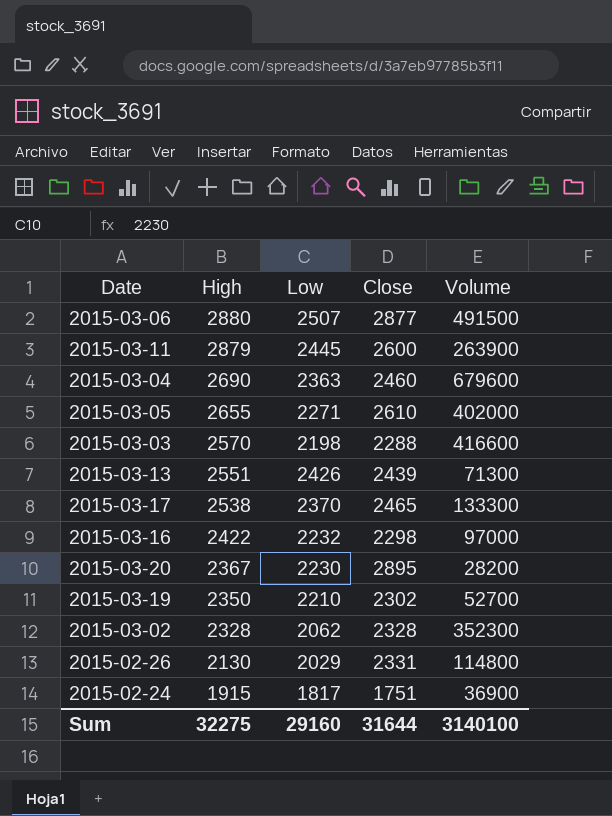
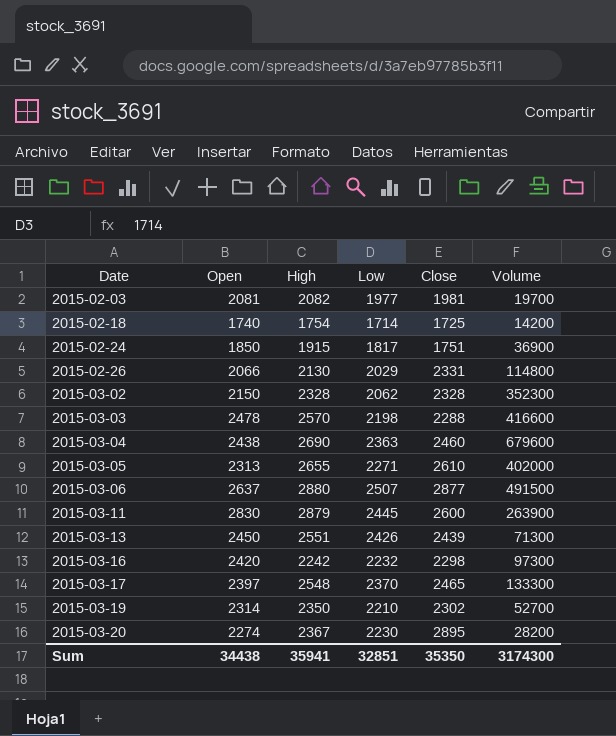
row order: High descending -> Date ascending
column Open | position: none -> 2
row 2015-02-03: none -> 2081 | 2082 | 1977 | 1981 | 19700
row 2015-02-18: none -> 1740 | 1754 | 1714 | 1725 | 14200
2015-03-16 | High: 2422 -> 2242
2015-03-16 | Volume: 97000 -> 97300
2015-03-17 | High: 2538 -> 2548
Sum | High: 32275 -> 35941
Sum | Low: 29160 -> 32851
Sum | Close: 31644 -> 35350
Sum | Volume: 3140100 -> 3174300

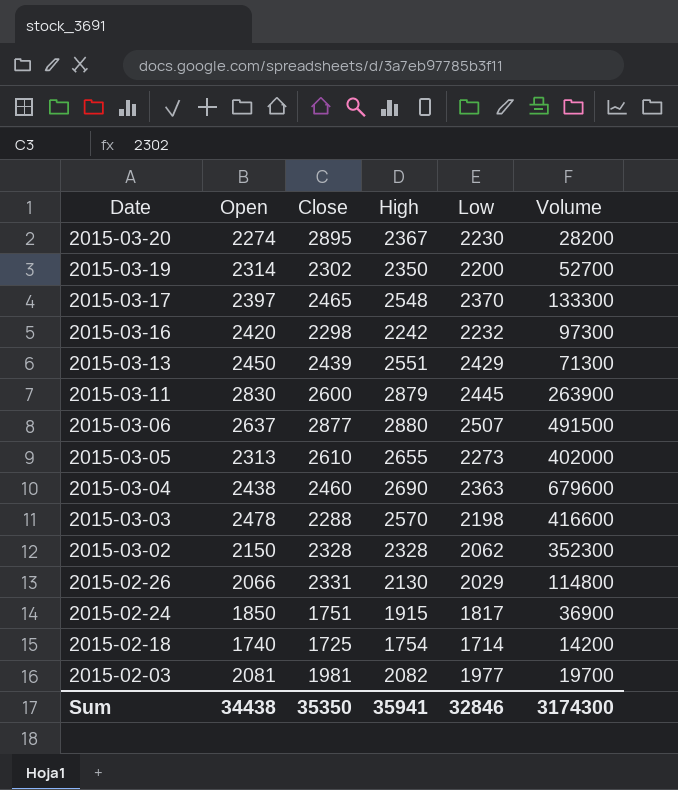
row order: Date ascending -> Date descending
column Close | position: 5 -> 3
2015-03-19 | Low: 2210 -> 2200
2015-03-13 | Low: 2426 -> 2429
2015-03-05 | Low: 2271 -> 2273
Sum | Low: 32851 -> 32846

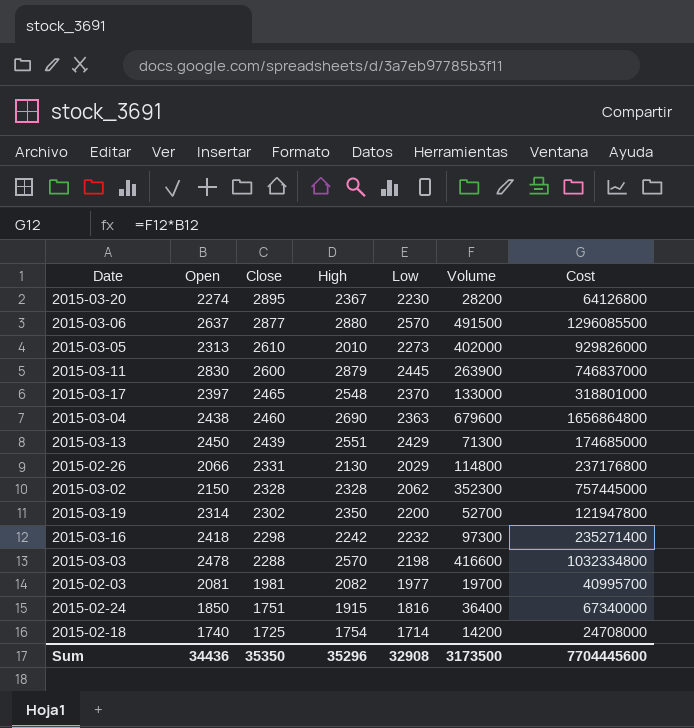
row order: Date descending -> Close descending
column Cost | formula: none -> [Open] * [Volume]
2015-03-06 | Low: 2507 -> 2570
2015-03-05 | High: 2655 -> 2010
2015-03-17 | Volume: 133300 -> 133000
2015-03-16 | Open: 2420 -> 2418
2015-02-24 | Low: 1817 -> 1816
2015-02-24 | Volume: 36900 -> 36400
Sum | Open: 34438 -> 34436
Sum | High: 35941 -> 35296
Sum | Low: 32846 -> 32908
Sum | Volume: 3174300 -> 3173500

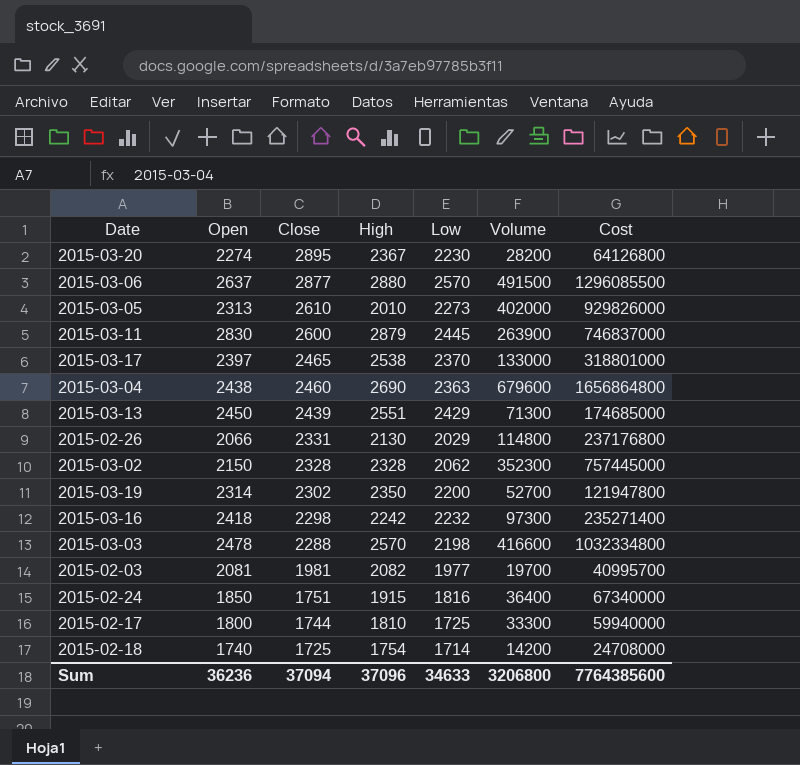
2015-03-17 | High: 2548 -> 2538
row 2015-02-17: none -> 1800 | 1744 | 1810 | 1725 | 33300 | 59940000
Sum | Open: 34436 -> 36236
Sum | Close: 35350 -> 37094
Sum | High: 35296 -> 37096
Sum | Low: 32908 -> 34633
Sum | Volume: 3173500 -> 3206800
Sum | Cost: 7704445600 -> 7764385600

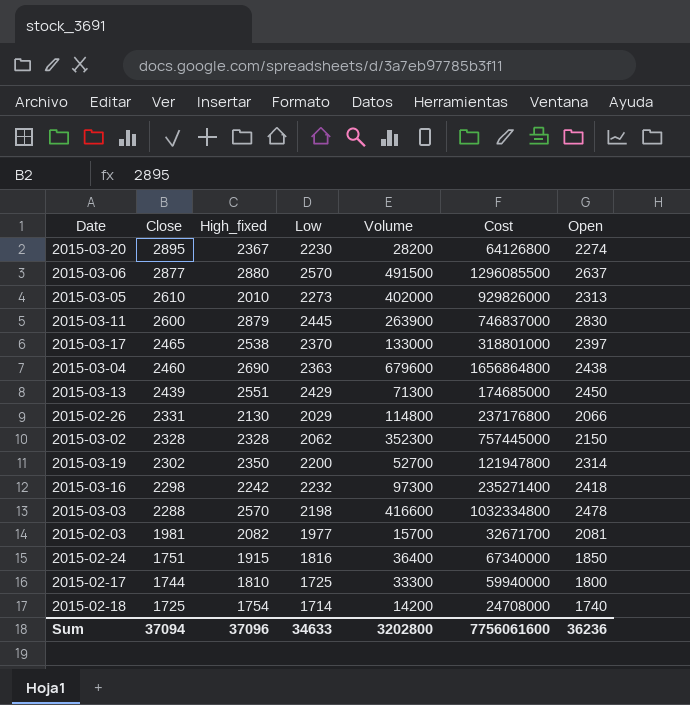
column name: High -> High_fixed
column Open | position: 2 -> 7
2015-02-03 | Volume: 19700 -> 15700
2015-02-03 | Cost: 40995700 -> 32671700
Sum | Volume: 3206800 -> 3202800
Sum | Cost: 7764385600 -> 7756061600

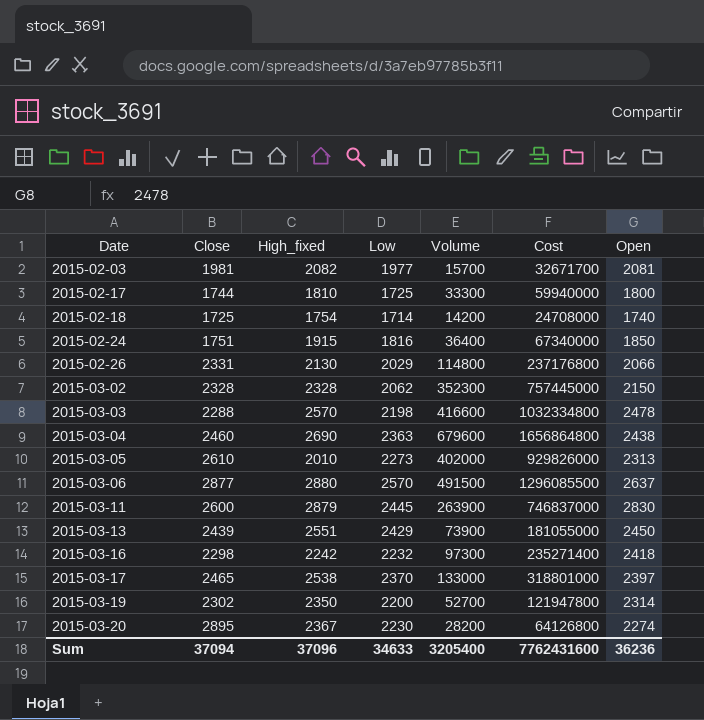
row order: Close descending -> Date ascending
2015-03-13 | Volume: 71300 -> 73900
2015-03-13 | Cost: 174685000 -> 181055000
Sum | Volume: 3202800 -> 3205400
Sum | Cost: 7756061600 -> 7762431600

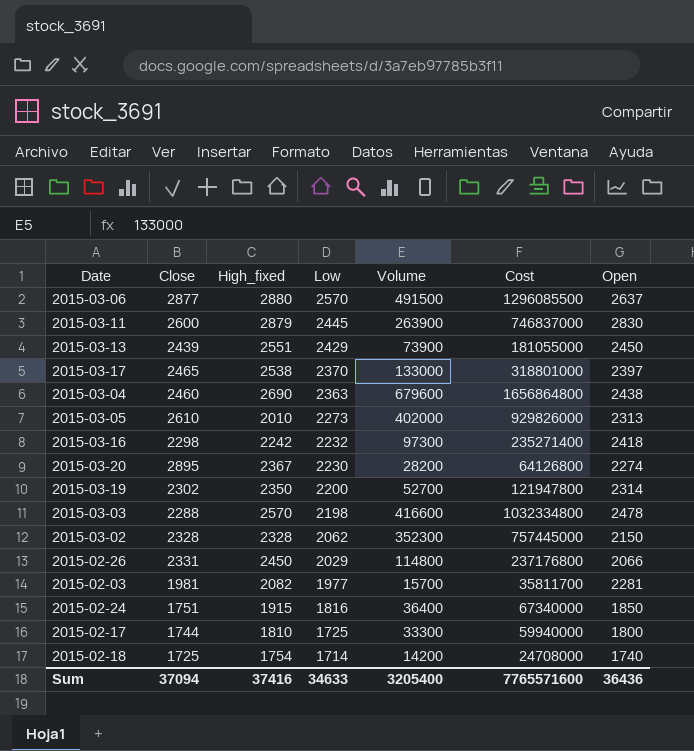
row order: Date ascending -> Low descending
2015-02-26 | High_fixed: 2130 -> 2450
2015-02-03 | Cost: 32671700 -> 35811700
2015-02-03 | Open: 2081 -> 2281
Sum | High_fixed: 37096 -> 37416
Sum | Cost: 7762431600 -> 7765571600
Sum | Open: 36236 -> 36436

